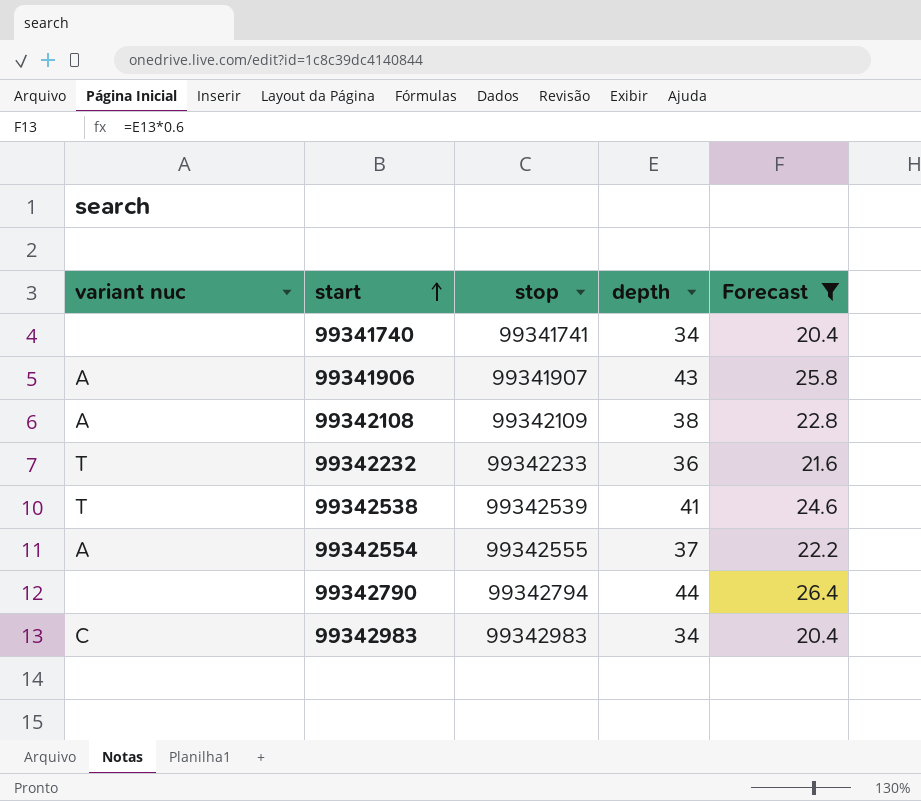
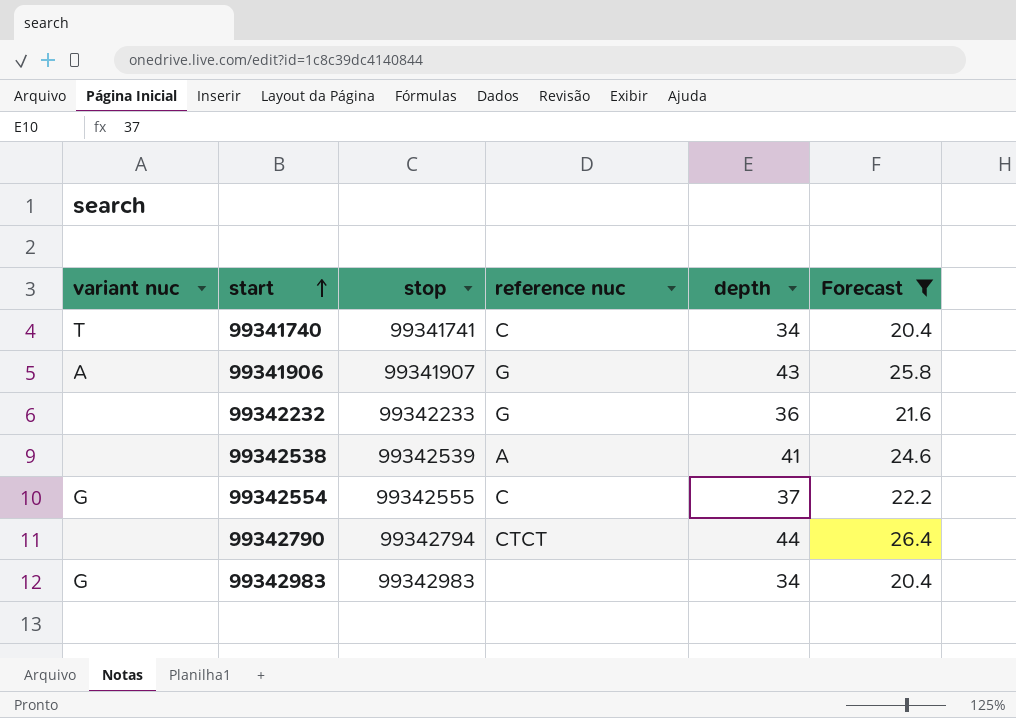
column reference nuc | position: none -> 4
row 99342108: A | 99342109 | 38 | 22.8 -> none
99341740 | variant nuc: none -> T
99342232 | variant nuc: T -> none
99342538 | variant nuc: T -> none
99342554 | variant nuc: A -> G
99342983 | variant nuc: C -> G

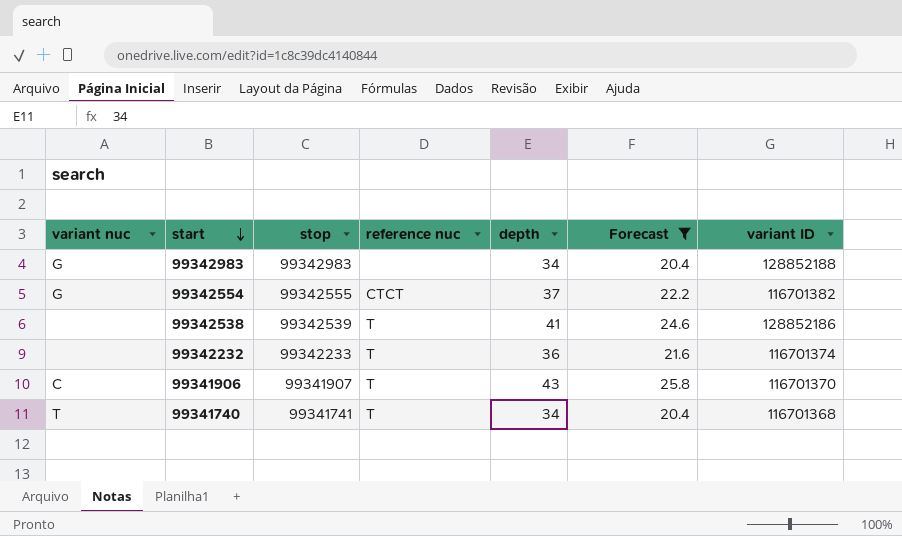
row order: start ascending -> start descending
column variant ID | position: none -> 7
row 99342790: none | 99342794 | CTCT | 44 | 26.4 -> none
99342554 | reference nuc: C -> CTCT
99342538 | reference nuc: A -> T
99342232 | reference nuc: G -> T
99341906 | variant nuc: A -> C
99341906 | reference nuc: G -> T
99341740 | reference nuc: C -> T

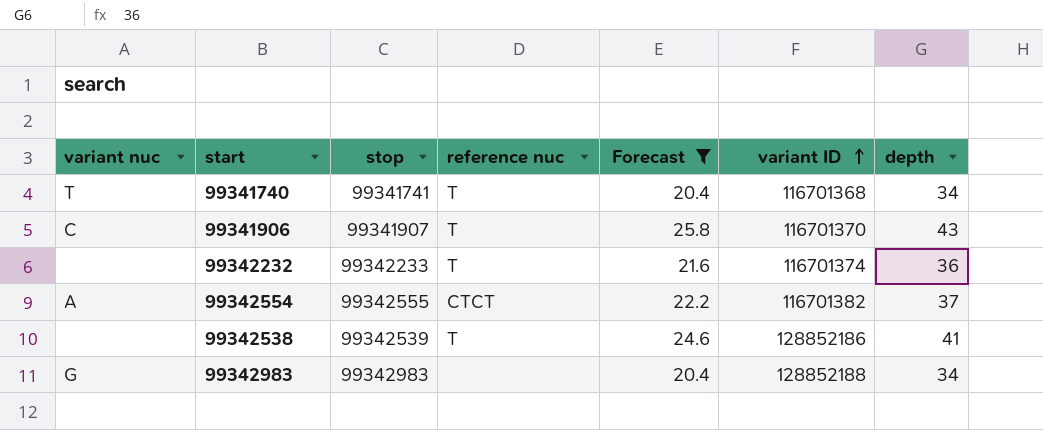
row order: start descending -> variant ID ascending
column depth | position: 5 -> 7
99342554 | variant nuc: G -> A

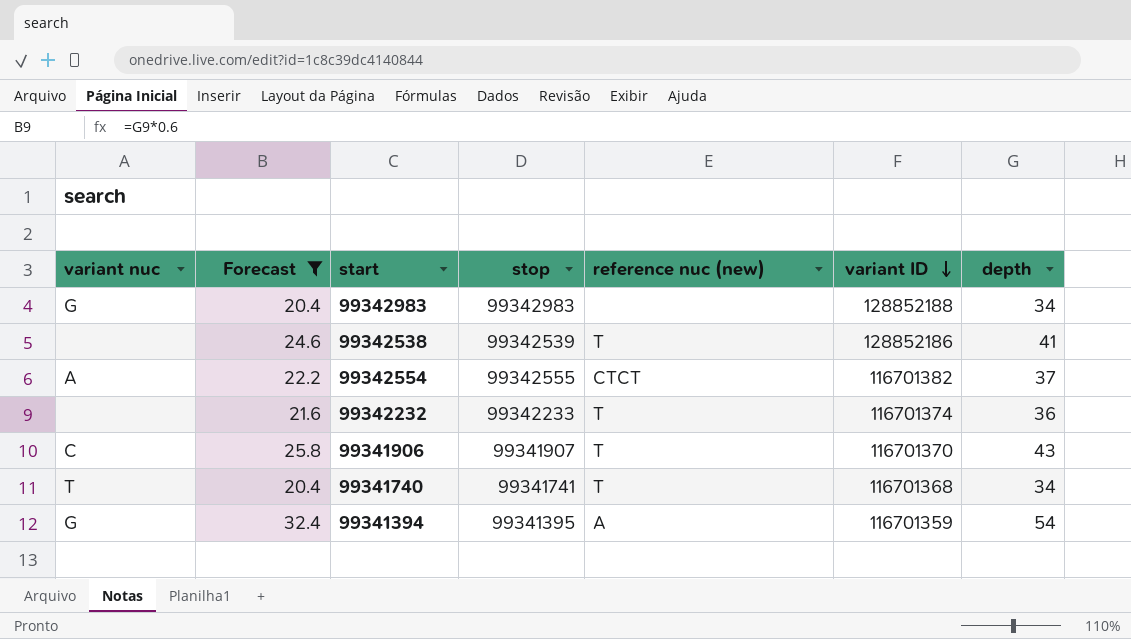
row order: variant ID ascending -> variant ID descending
column Forecast | position: 5 -> 2
column name: reference nuc -> reference nuc (new)
row 99341394: none -> G | 32.4 | 99341395 | A | 116701359 | 54

